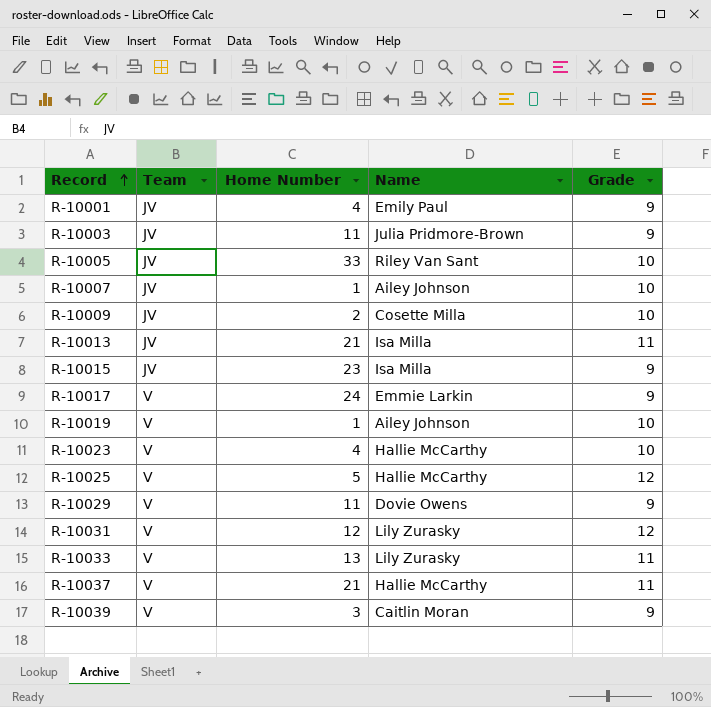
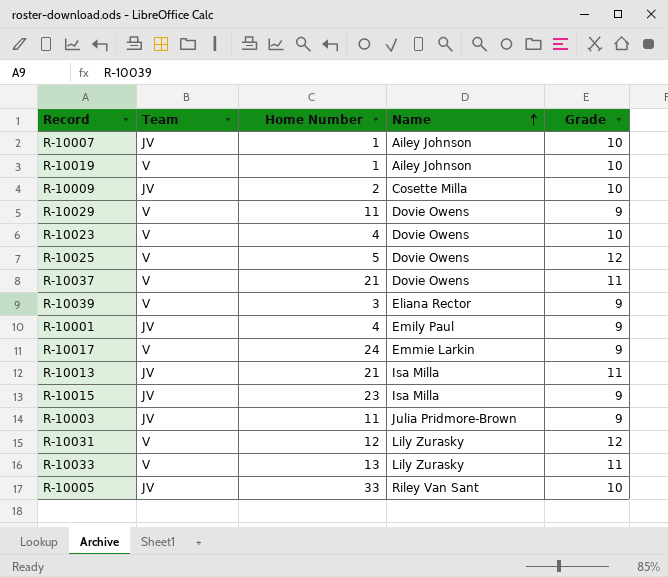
row order: Record ascending -> Name ascending
R-10023 | Name: Hallie McCarthy -> Dovie Owens
R-10025 | Name: Hallie McCarthy -> Dovie Owens
R-10037 | Name: Hallie McCarthy -> Dovie Owens
R-10039 | Name: Caitlin Moran -> Eliana Rector

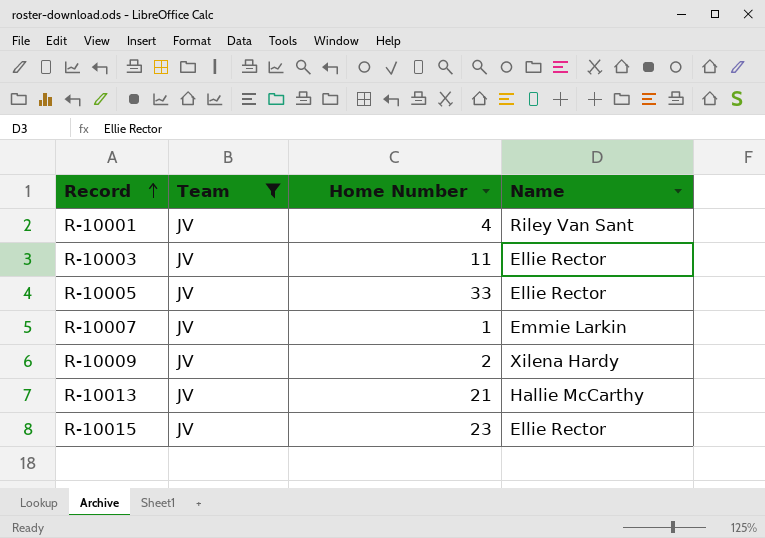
filter: none -> Team = JV
row order: Name ascending -> Record ascending
column Grade | position: 5 -> none
R-10001 | Name: Emily Paul -> Riley Van Sant
R-10003 | Name: Julia Pridmore-Brown -> Ellie Rector
R-10005 | Name: Riley Van Sant -> Ellie Rector
R-10007 | Name: Ailey Johnson -> Emmie Larkin
R-10009 | Name: Cosette Milla -> Xilena Hardy
R-10013 | Name: Isa Milla -> Hallie McCarthy
R-10015 | Name: Isa Milla -> Ellie Rector

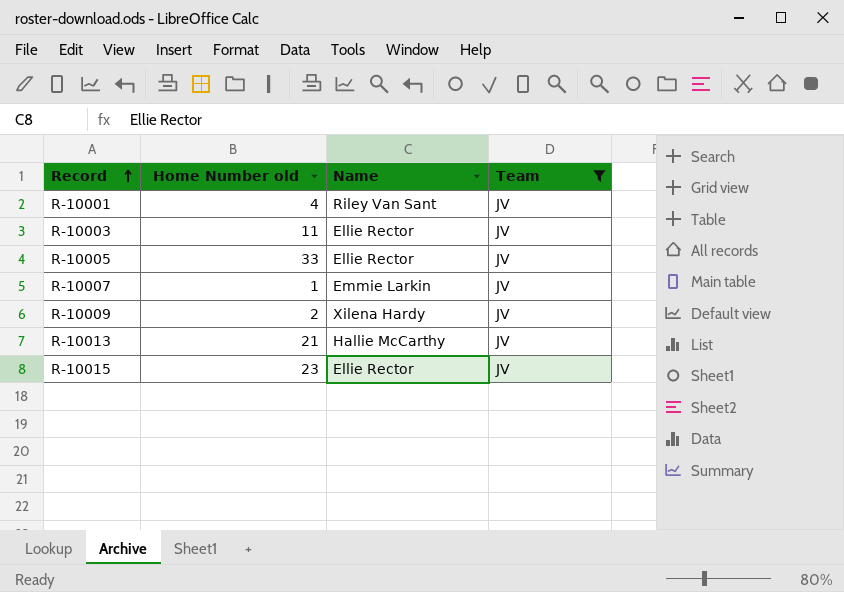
column name: Home Number -> Home Number old
column Team | position: 2 -> 4

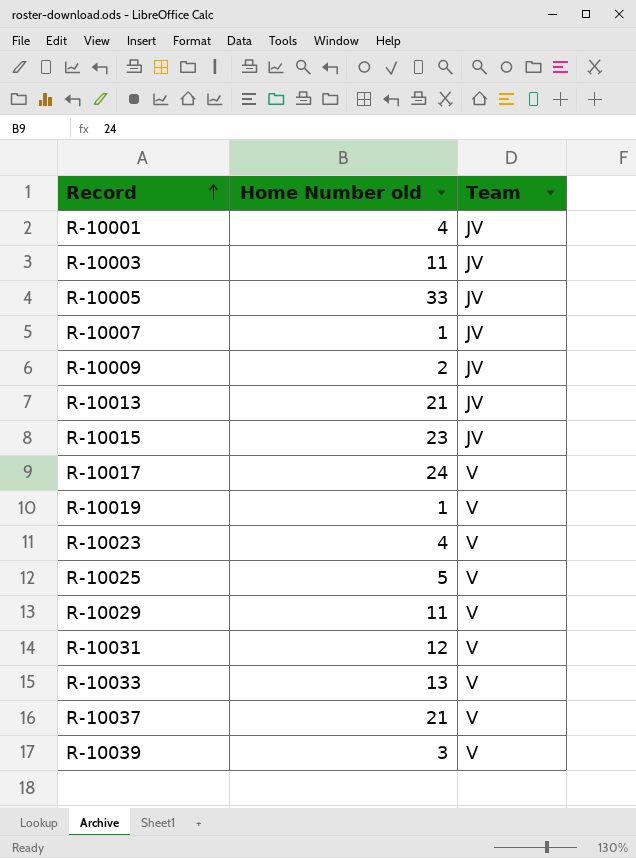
filter: Team = JV -> none
column Name | position: 3 -> none

